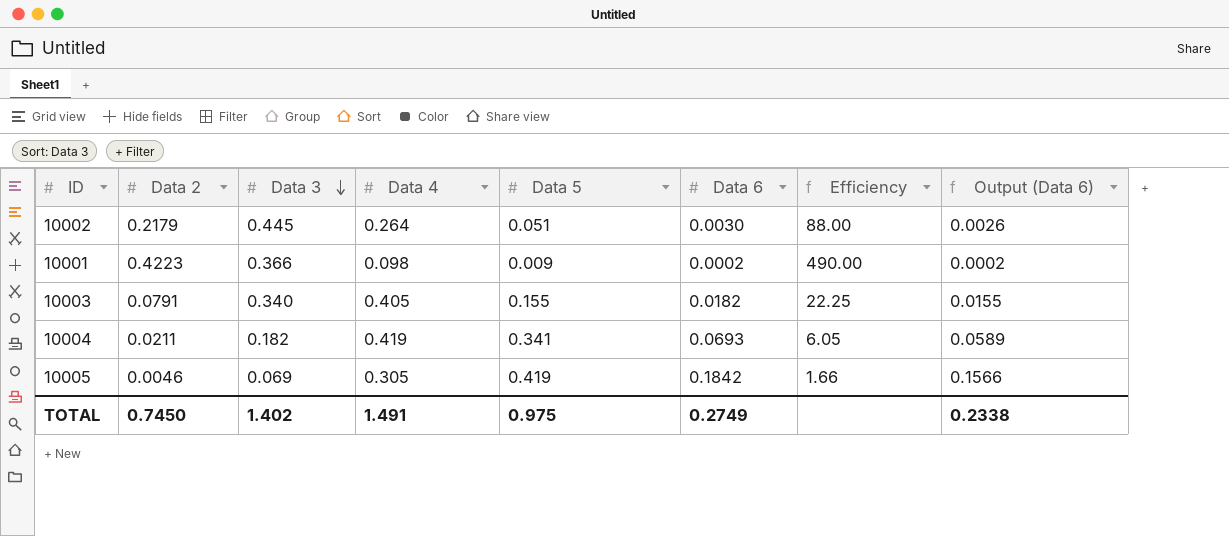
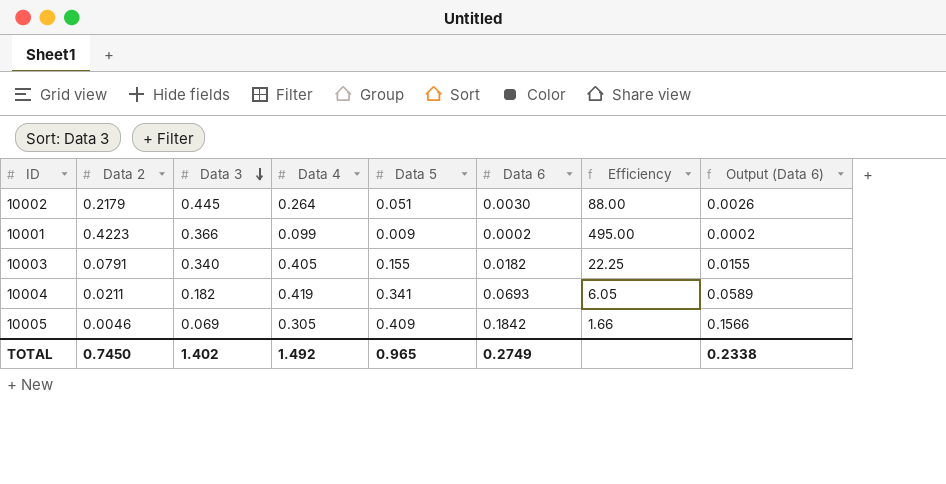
10001 | Data 4: 0.098 -> 0.099
10001 | Efficiency: 490.00 -> 495.00
10005 | Data 5: 0.419 -> 0.409
TOTAL | Data 4: 1.491 -> 1.492
TOTAL | Data 5: 0.975 -> 0.965

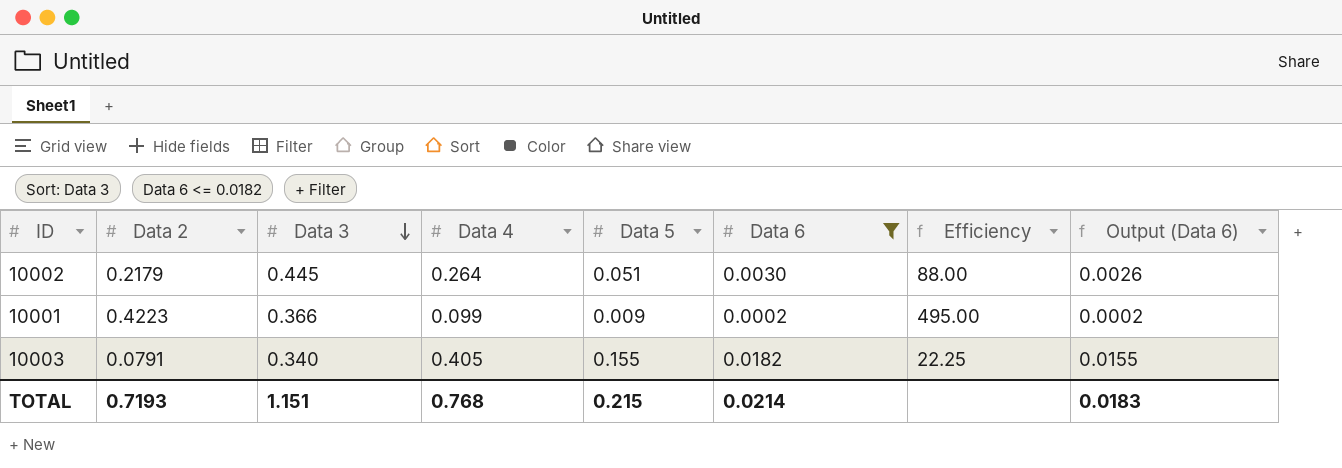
filter: none -> Data 6 <= 0.0182
TOTAL | Data 2: 0.7450 -> 0.7193
TOTAL | Data 3: 1.402 -> 1.151
TOTAL | Data 4: 1.492 -> 0.768
TOTAL | Data 5: 0.965 -> 0.215
TOTAL | Data 6: 0.2749 -> 0.0214
TOTAL | Output (Data 6): 0.2338 -> 0.0183

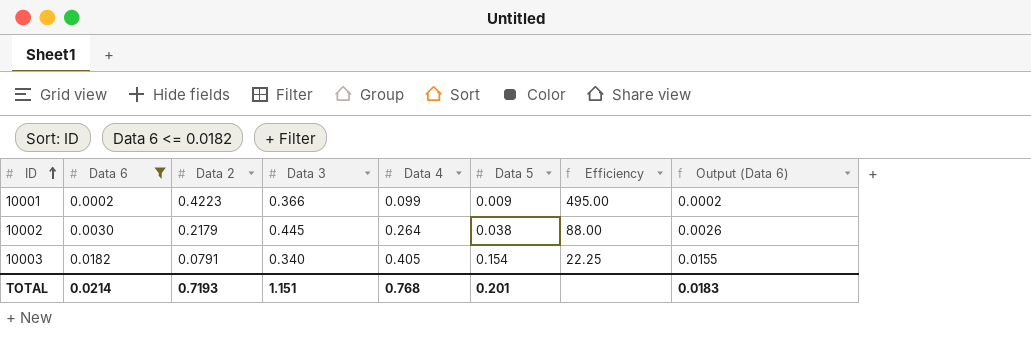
row order: Data 3 descending -> ID ascending
column Data 6 | position: 6 -> 2
10002 | Data 5: 0.051 -> 0.038
10003 | Data 5: 0.155 -> 0.154
TOTAL | Data 5: 0.215 -> 0.201

